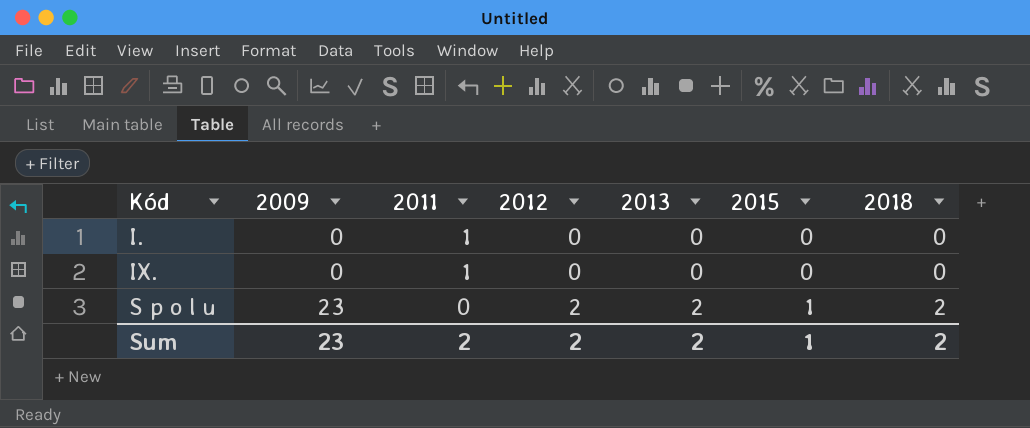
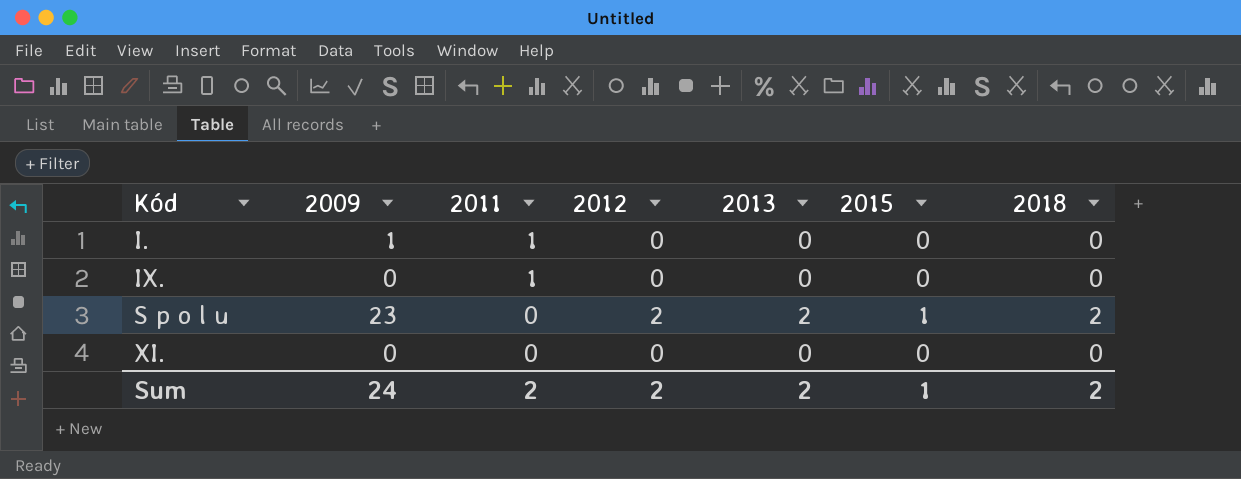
I. | 2009: 0 -> 1
row XI.: none -> 0 | 0 | 0 | 0 | 0 | 0
Sum | 2009: 23 -> 24

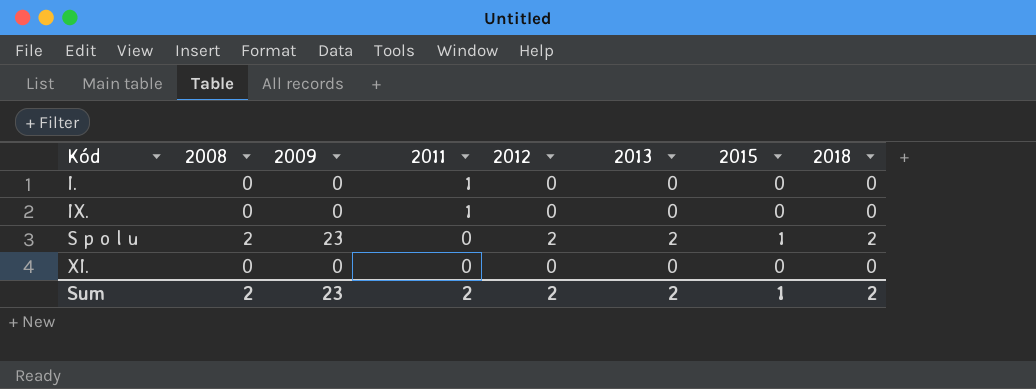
column 2008 | position: none -> 2
I. | 2009: 1 -> 0
Sum | 2009: 24 -> 23

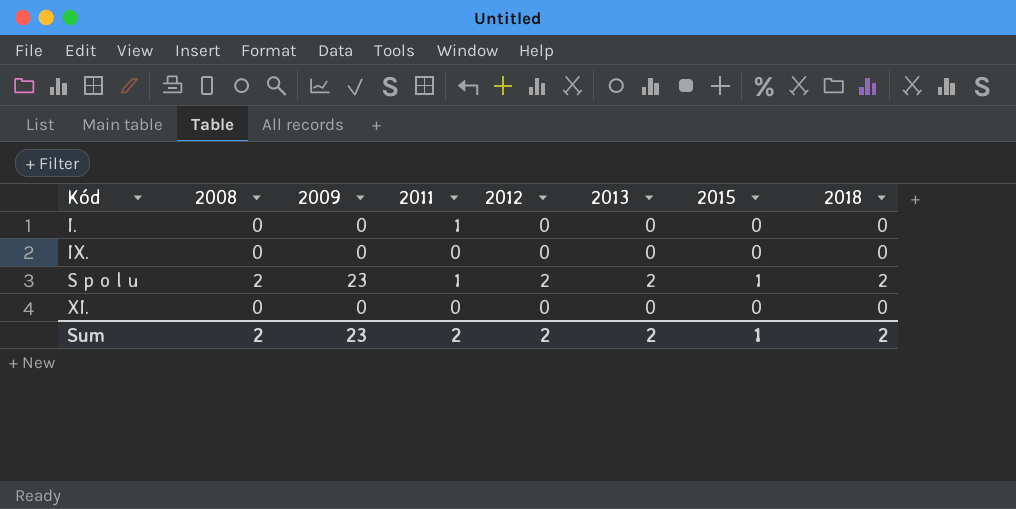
IX. | 2011: 1 -> 0
S p o l u | 2011: 0 -> 1

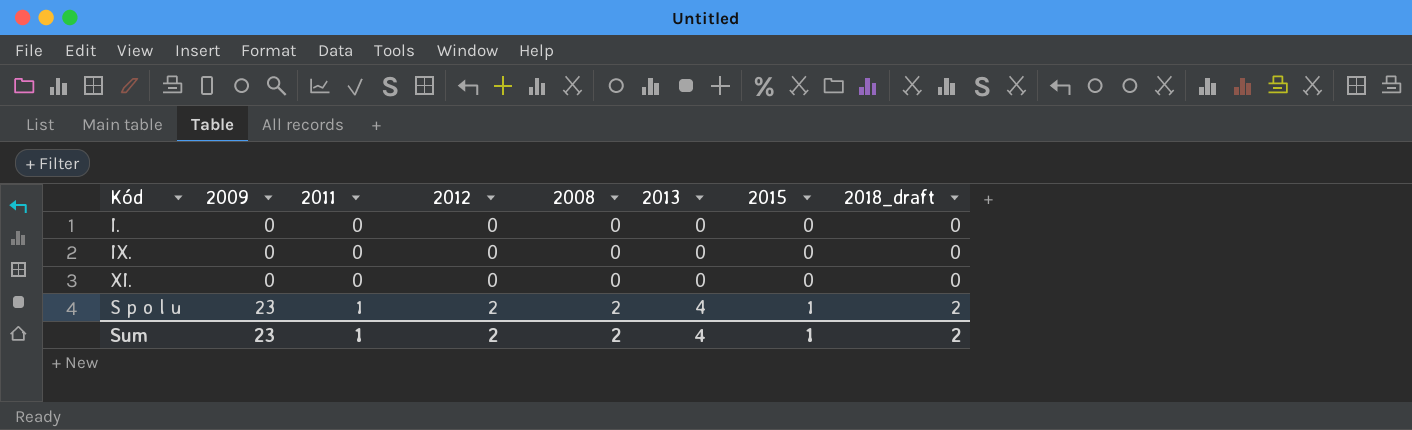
row order: Kód ascending -> 2009 ascending
column 2008 | position: 2 -> 5
column name: 2018 -> 2018_draft
I. | 2011: 1 -> 0
S p o l u | 2013: 2 -> 4
Sum | 2011: 2 -> 1
Sum | 2013: 2 -> 4

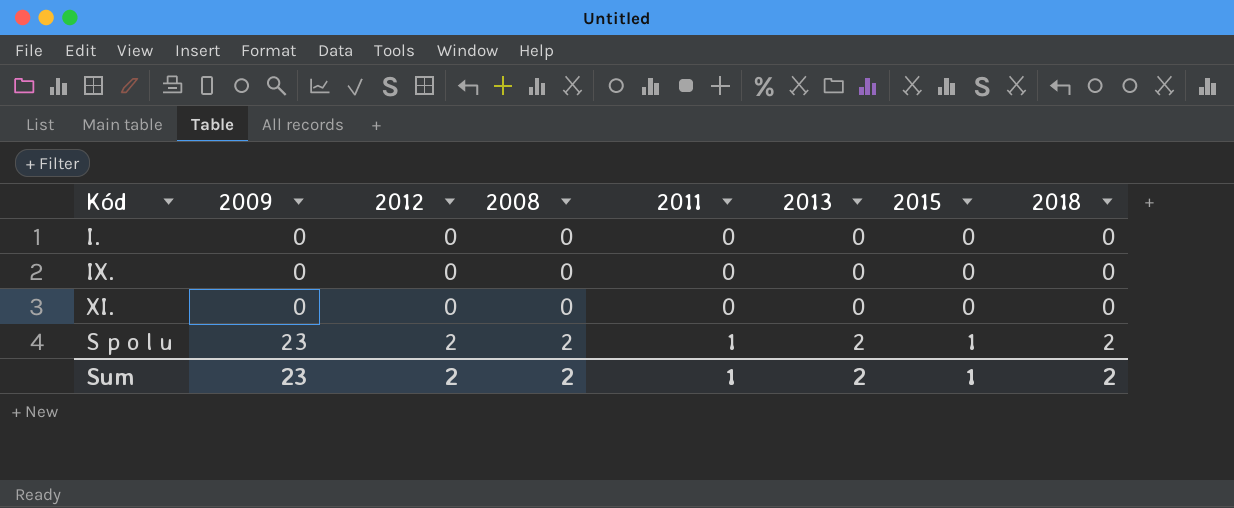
column 2011 | position: 3 -> 5
column name: 2018_draft -> 2018
S p o l u | 2013: 4 -> 2
Sum | 2013: 4 -> 2

